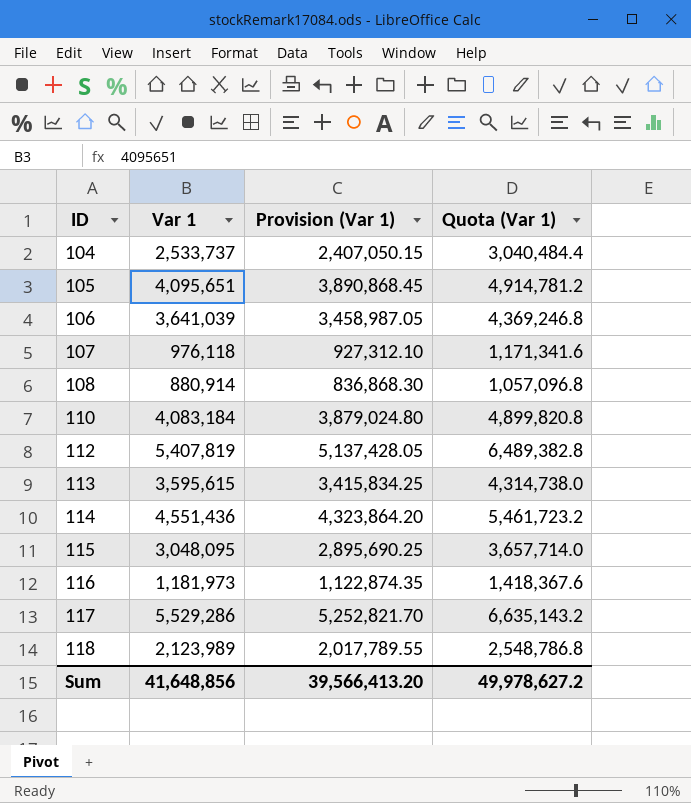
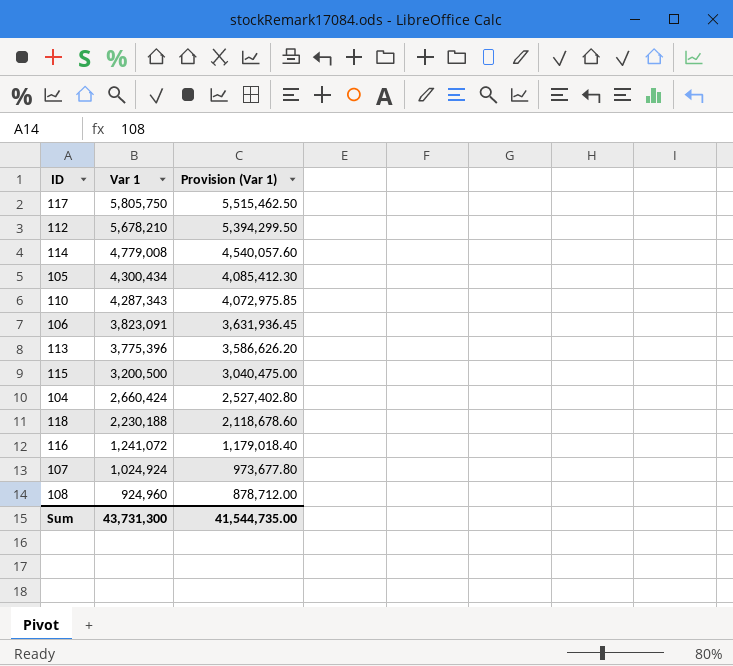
row order: ID ascending -> Var 1 descending
column Quota (Var 1) | formula: [Var 1] * 1.2 -> none
117 | Var 1: 5,529,286 -> 5,805,750
117 | Provision (Var 1): 5,252,821.70 -> 5,515,462.50
112 | Var 1: 5,407,819 -> 5,678,210
112 | Provision (Var 1): 5,137,428.05 -> 5,394,299.50
114 | Var 1: 4,551,436 -> 4,779,008
114 | Provision (Var 1): 4,323,864.20 -> 4,540,057.60
105 | Var 1: 4,095,651 -> 4,300,434
105 | Provision (Var 1): 3,890,868.45 -> 4,085,412.30
110 | Var 1: 4,083,184 -> 4,287,343
110 | Provision (Var 1): 3,879,024.80 -> 4,072,975.85
106 | Var 1: 3,641,039 -> 3,823,091
106 | Provision (Var 1): 3,458,987.05 -> 3,631,936.45
113 | Var 1: 3,595,615 -> 3,775,396
113 | Provision (Var 1): 3,415,834.25 -> 3,586,626.20
115 | Var 1: 3,048,095 -> 3,200,500
115 | Provision (Var 1): 2,895,690.25 -> 3,040,475.00
104 | Var 1: 2,533,737 -> 2,660,424
104 | Provision (Var 1): 2,407,050.15 -> 2,527,402.80
118 | Var 1: 2,123,989 -> 2,230,188
118 | Provision (Var 1): 2,017,789.55 -> 2,118,678.60
116 | Var 1: 1,181,973 -> 1,241,072
116 | Provision (Var 1): 1,122,874.35 -> 1,179,018.40
107 | Var 1: 976,118 -> 1,024,924
107 | Provision (Var 1): 927,312.10 -> 973,677.80
108 | Var 1: 880,914 -> 924,960
108 | Provision (Var 1): 836,868.30 -> 878,712.00
Sum | Var 1: 41,648,856 -> 43,731,300
Sum | Provision (Var 1): 39,566,413.20 -> 41,544,735.00

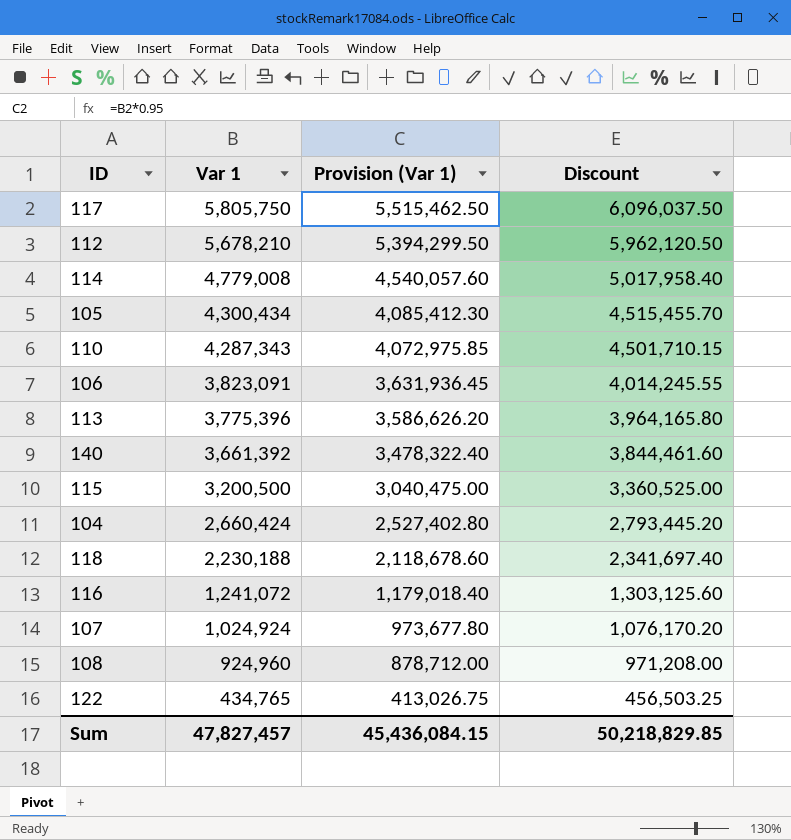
column Discount | formula: none -> [Var 1] * 1.05
row 140: none -> 3,661,392 | 3,478,322.40 | 3,844,461.60
row 122: none -> 434,765 | 413,026.75 | 456,503.25
Sum | Var 1: 43,731,300 -> 47,827,457
Sum | Provision (Var 1): 41,544,735.00 -> 45,436,084.15

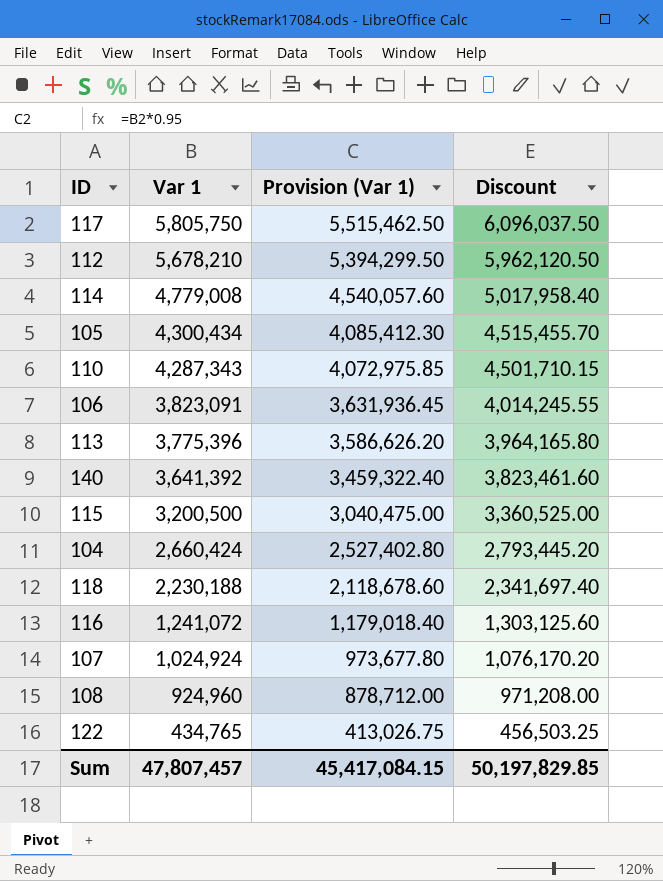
140 | Var 1: 3,661,392 -> 3,641,392
140 | Provision (Var 1): 3,478,322.40 -> 3,459,322.40
140 | Discount: 3,844,461.60 -> 3,823,461.60
Sum | Var 1: 47,827,457 -> 47,807,457
Sum | Provision (Var 1): 45,436,084.15 -> 45,417,084.15
Sum | Discount: 50,218,829.85 -> 50,197,829.85

